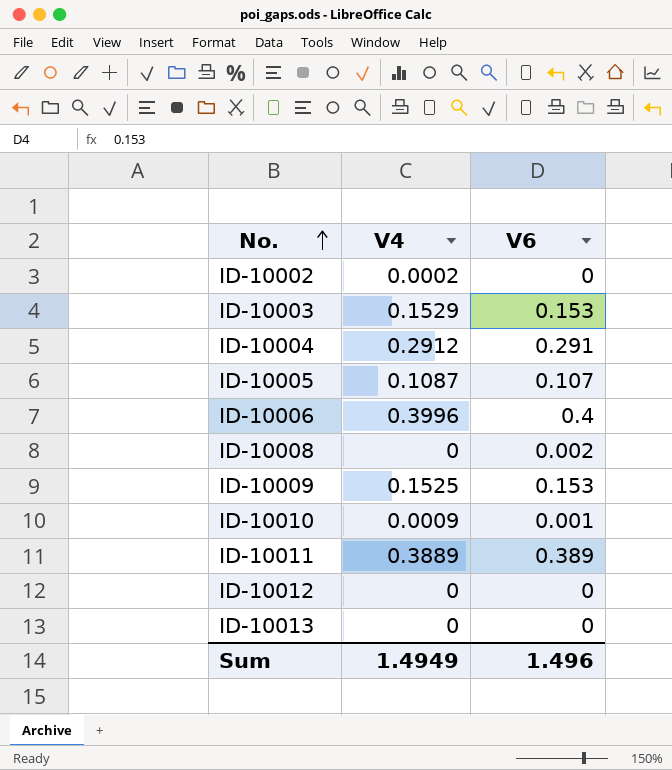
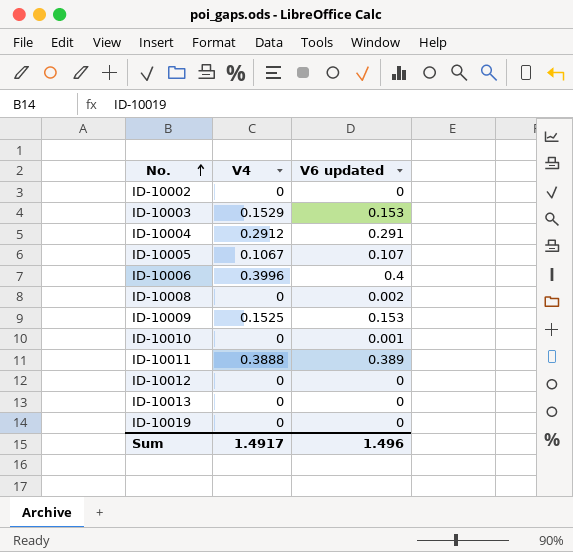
column name: V6 -> V6 updated
ID-10002 | V4: 0.0002 -> 0
ID-10005 | V4: 0.1087 -> 0.1067
ID-10010 | V4: 0.0009 -> 0
ID-10011 | V4: 0.3889 -> 0.3888
row ID-10019: none -> 0 | 0
Sum | V4: 1.4949 -> 1.4917

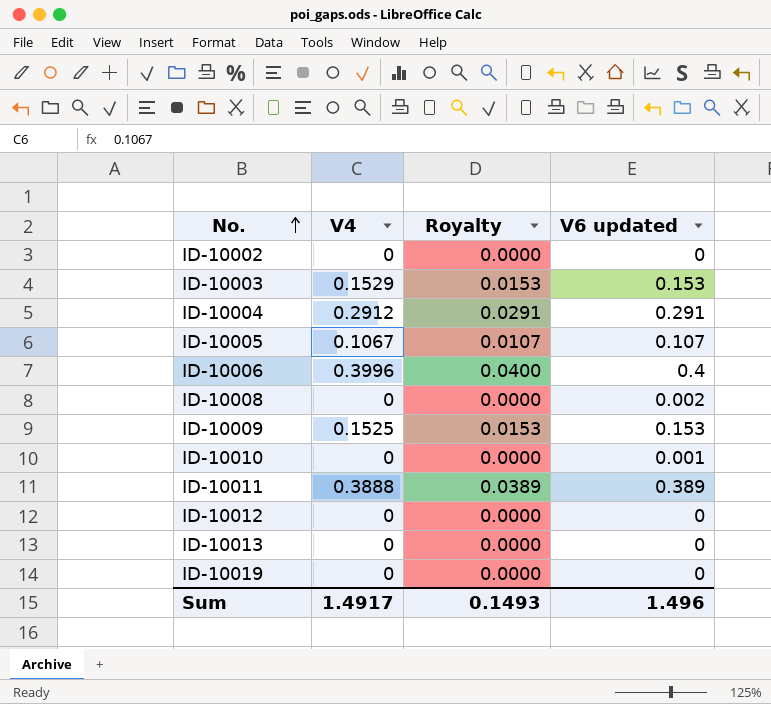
column Royalty | formula: none -> [V4] * 0.1

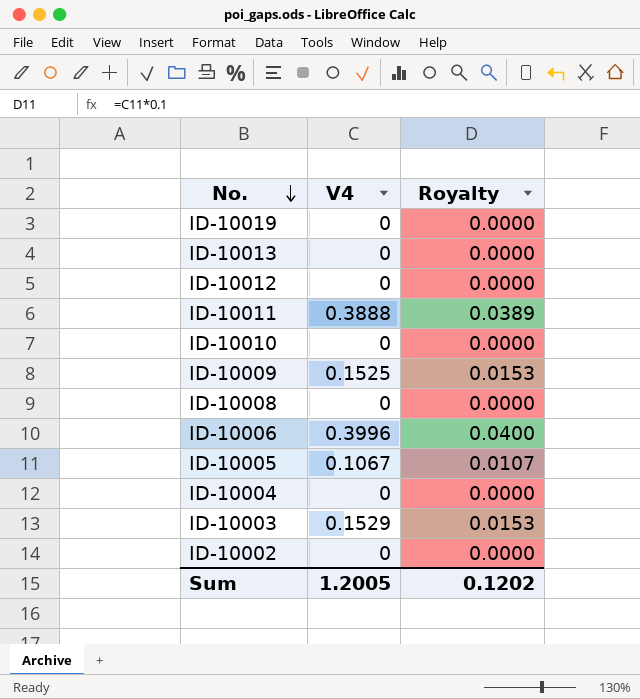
row order: No. ascending -> No. descending
column V6 updated | position: 4 -> none
ID-10004 | V4: 0.2912 -> 0
ID-10004 | Royalty: 0.0291 -> 0.0000
Sum | V4: 1.4917 -> 1.2005
Sum | Royalty: 0.1493 -> 0.1202

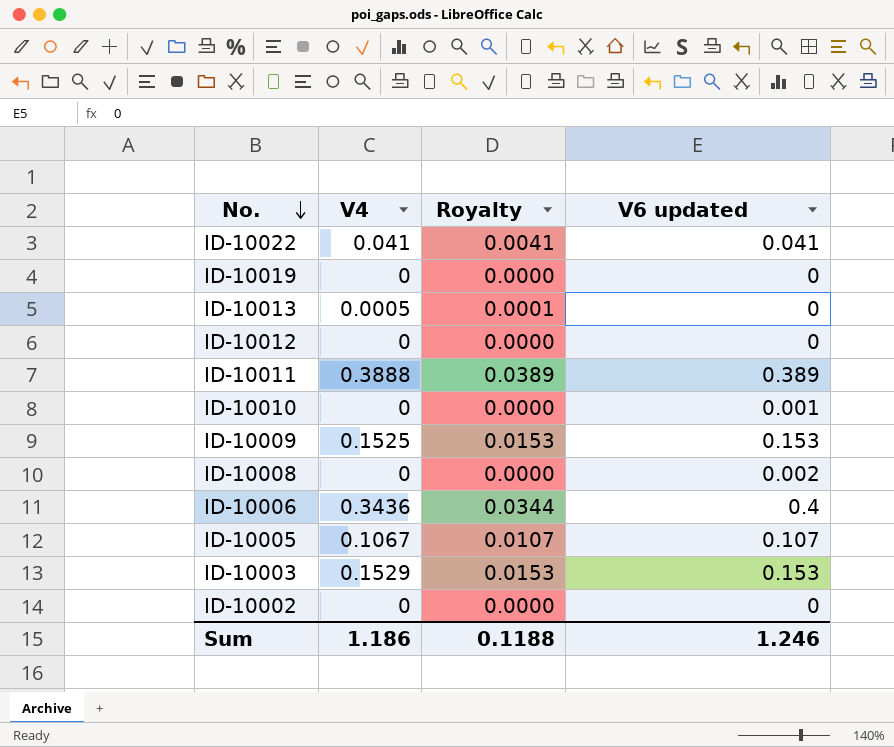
column V6 updated | position: none -> 4
row ID-10004: 0 | 0.0000 -> none
row ID-10022: none -> 0.041 | 0.0041 | 0.041
ID-10013 | V4: 0 -> 0.0005
ID-10013 | Royalty: 0.0000 -> 0.0001
ID-10006 | V4: 0.3996 -> 0.3436
ID-10006 | Royalty: 0.0400 -> 0.0344
Sum | V4: 1.2005 -> 1.186
Sum | Royalty: 0.1202 -> 0.1188

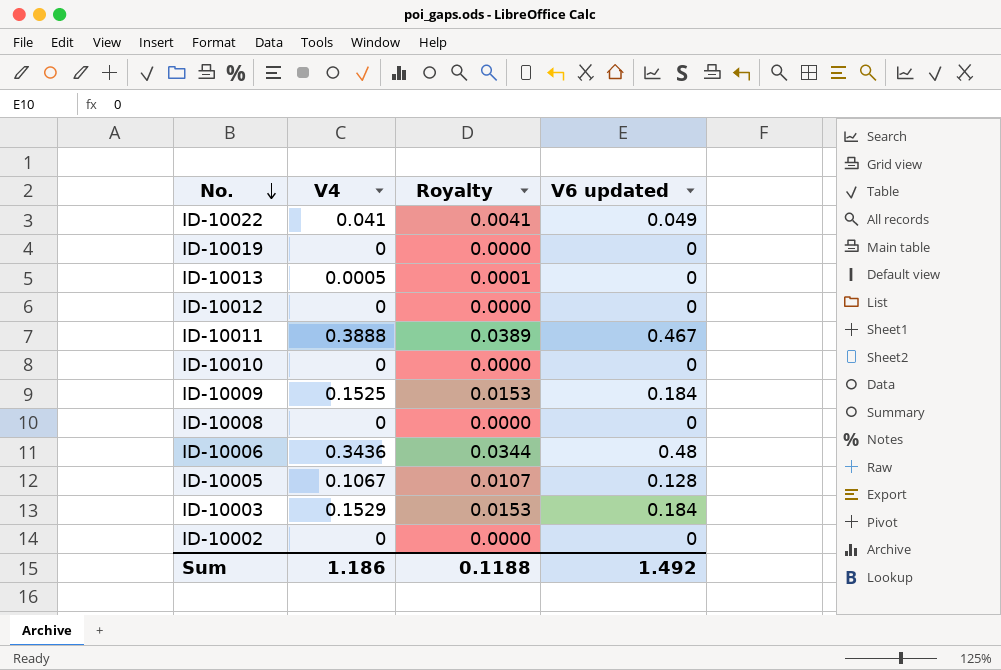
ID-10022 | V6 updated: 0.041 -> 0.049
ID-10011 | V6 updated: 0.389 -> 0.467
ID-10010 | V6 updated: 0.001 -> 0
ID-10009 | V6 updated: 0.153 -> 0.184
ID-10008 | V6 updated: 0.002 -> 0
ID-10006 | V6 updated: 0.4 -> 0.48
ID-10005 | V6 updated: 0.107 -> 0.128
ID-10003 | V6 updated: 0.153 -> 0.184
Sum | V6 updated: 1.246 -> 1.492

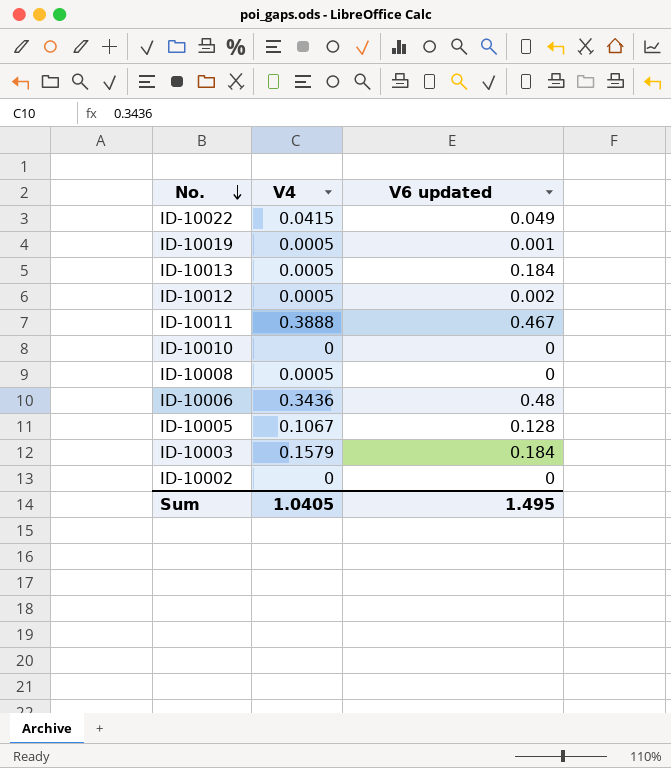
column Royalty | formula: [V4] * 0.1 -> none
row ID-10009: 0.1525 | 0.0153 | 0.184 -> none
ID-10022 | V4: 0.041 -> 0.0415
ID-10019 | V4: 0 -> 0.0005
ID-10019 | V6 updated: 0 -> 0.001
ID-10013 | V6 updated: 0 -> 0.184
ID-10012 | V4: 0 -> 0.0005
ID-10012 | V6 updated: 0 -> 0.002
ID-10008 | V4: 0 -> 0.0005
ID-10003 | V4: 0.1529 -> 0.1579
Sum | V4: 1.186 -> 1.0405
Sum | V6 updated: 1.492 -> 1.495

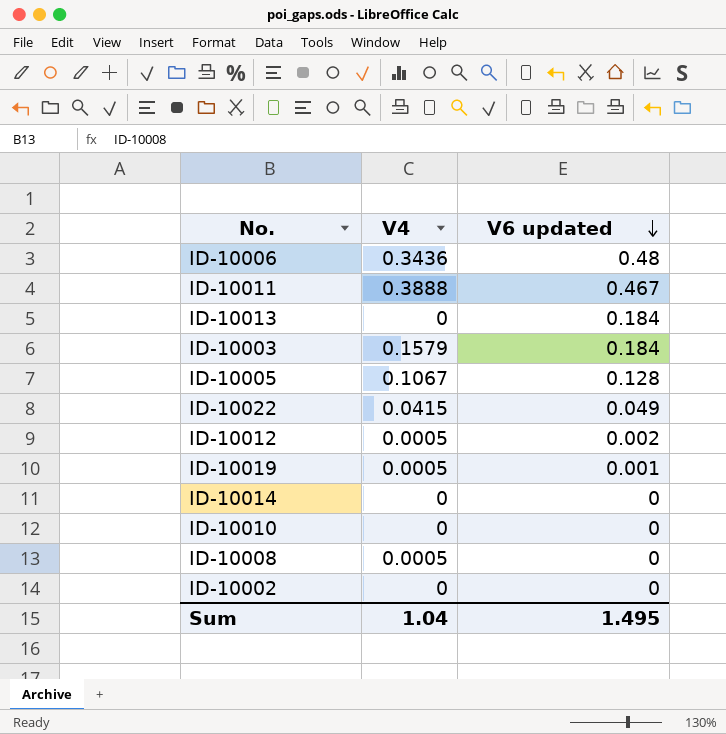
row order: No. descending -> V6 updated descending
ID-10013 | V4: 0.0005 -> 0
row ID-10014: none -> 0 | 0
Sum | V4: 1.0405 -> 1.04

